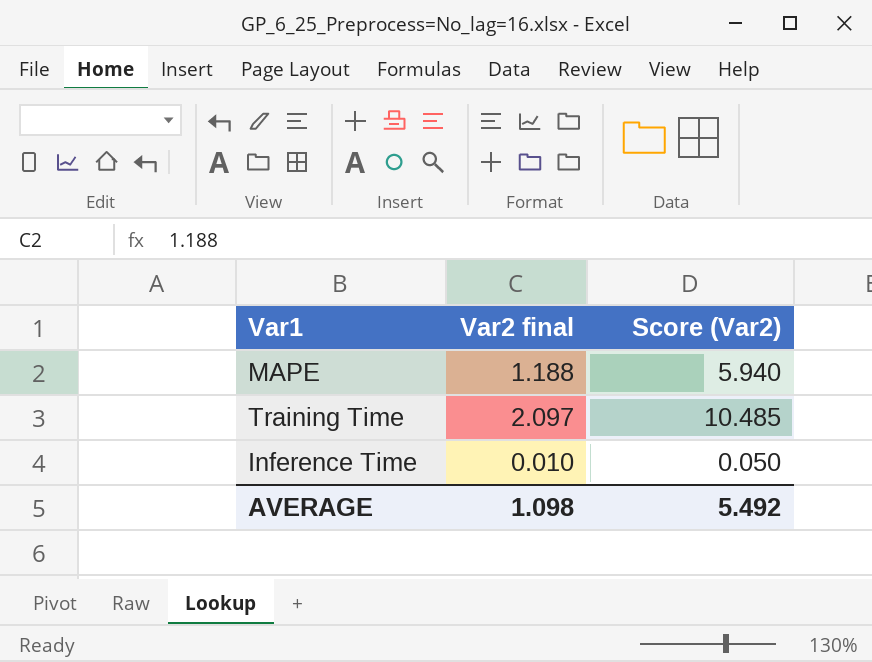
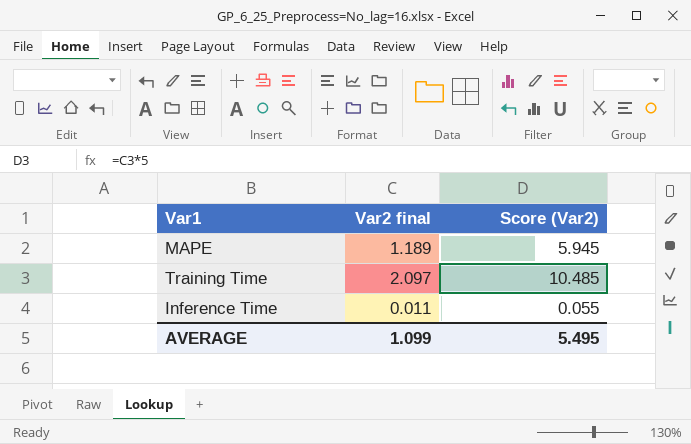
MAPE | Var2 final: 1.188 -> 1.189
MAPE | Score (Var2): 5.940 -> 5.945
Inference Time | Var2 final: 0.010 -> 0.011
Inference Time | Score (Var2): 0.050 -> 0.055
AVERAGE | Var2 final: 1.098 -> 1.099
AVERAGE | Score (Var2): 5.492 -> 5.495

